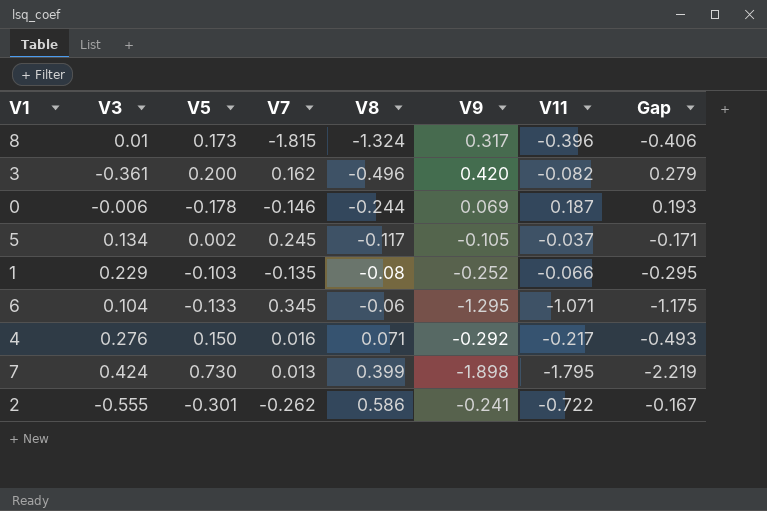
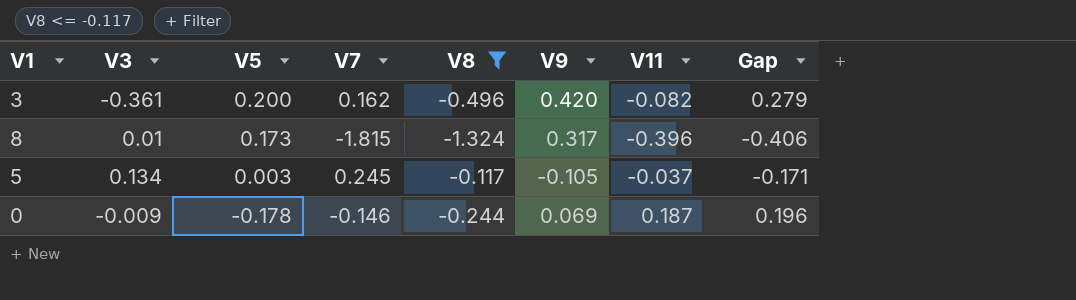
filter: none -> V8 <= -0.117
row order: V8 ascending -> V5 descending
5 | V5: 0.002 -> 0.003
0 | V3: -0.006 -> -0.009
0 | Gap: 0.193 -> 0.196

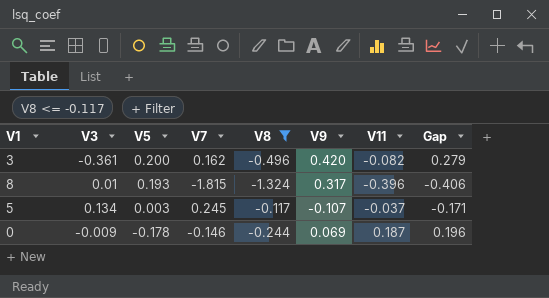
8 | V5: 0.173 -> 0.193
5 | V9: -0.105 -> -0.107

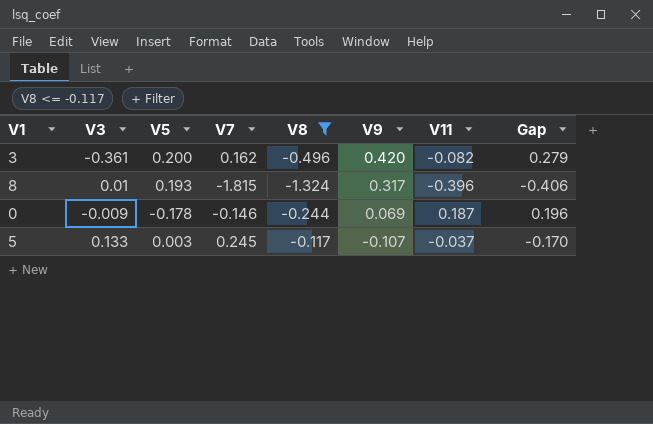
row order: V5 descending -> V9 descending
5 | V3: 0.134 -> 0.133
5 | Gap: -0.171 -> -0.170

